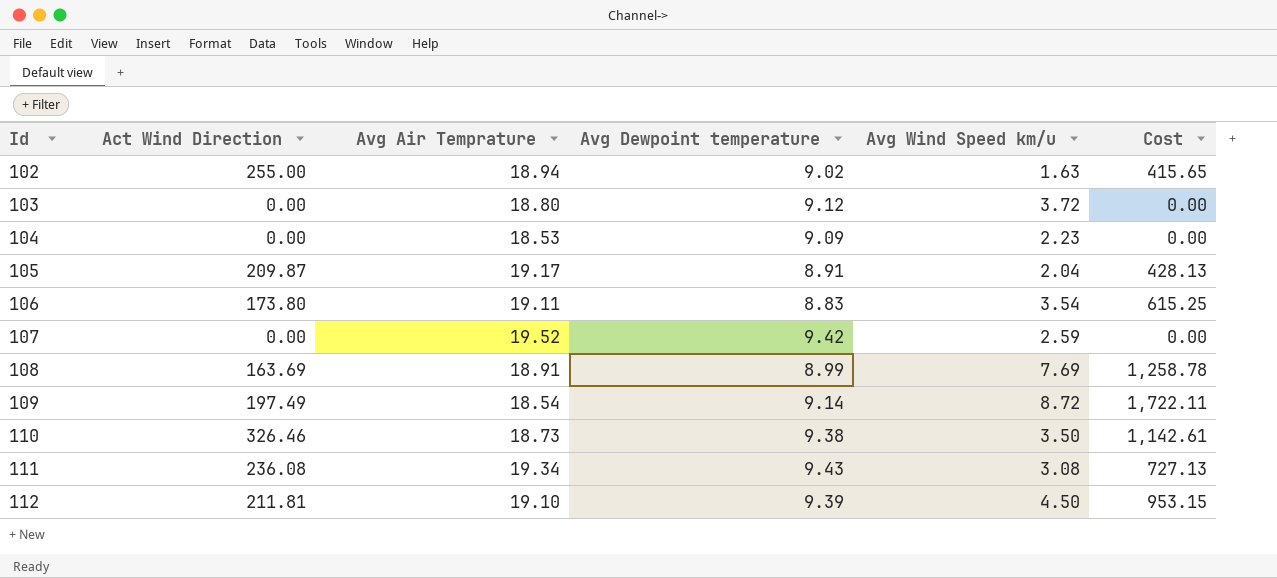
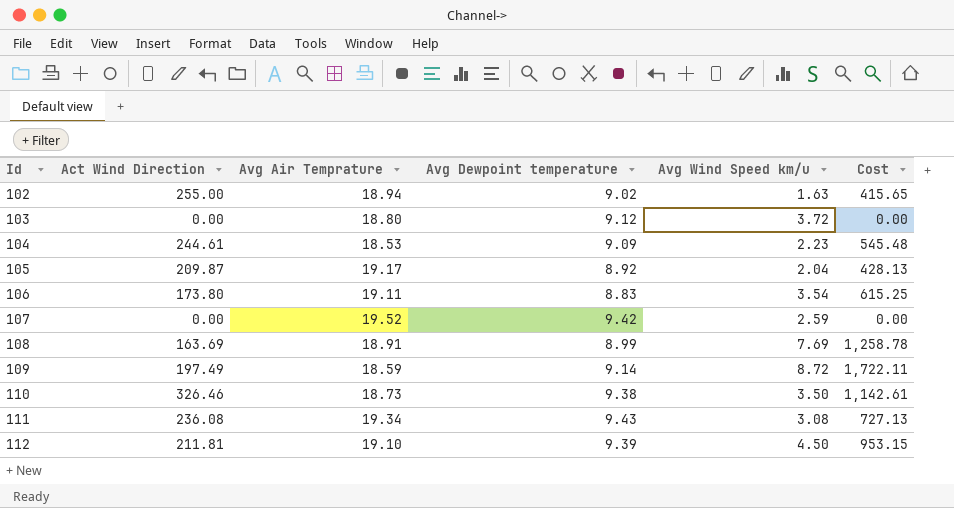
104 | Act Wind Direction: 0.00 -> 244.61
104 | Cost: 0.00 -> 545.48
105 | Avg Dewpoint temperature: 8.91 -> 8.92
109 | Avg Air Temprature: 18.54 -> 18.59

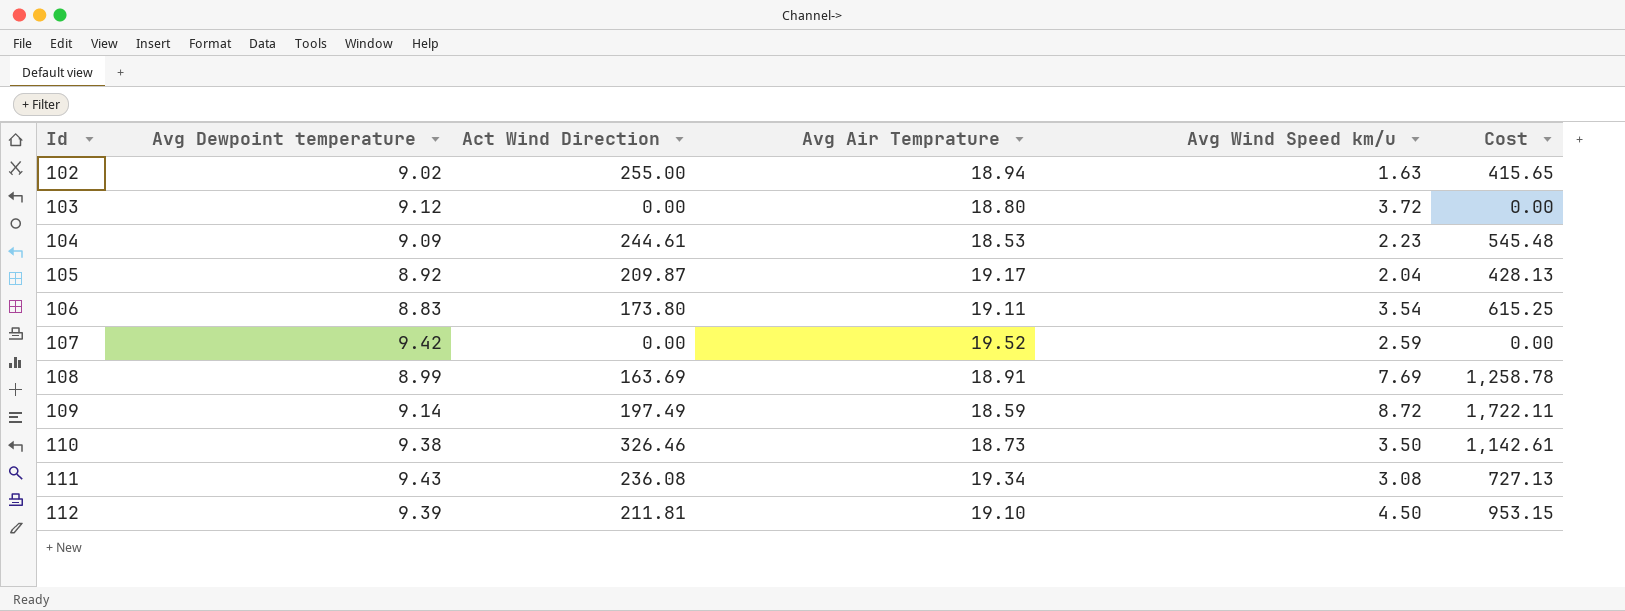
column Avg Dewpoint temperature | position: 4 -> 2

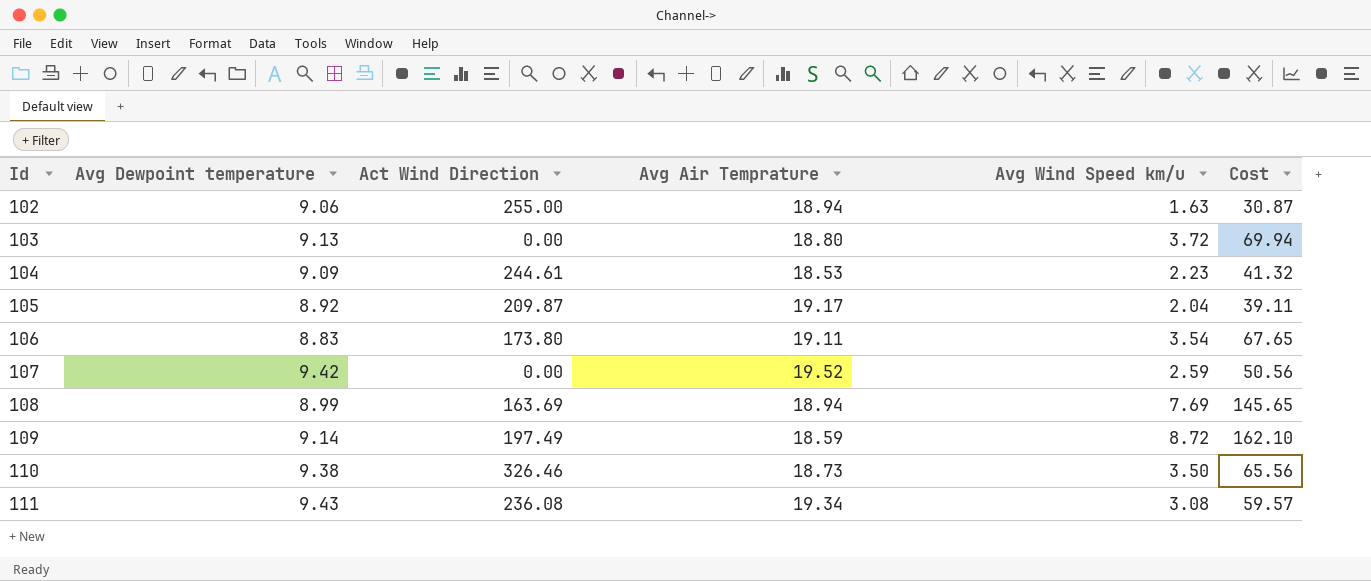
column Cost | formula: [Act Wind Direction] * [Avg Wind Speed km/u] -> [Avg Air Temprature] * [Avg Wind Speed km/u]
row 112: 9.39 | 211.81 | 19.10 | 4.50 | 953.15 -> none
102 | Avg Dewpoint temperature: 9.02 -> 9.06
103 | Avg Dewpoint temperature: 9.12 -> 9.13
108 | Avg Air Temprature: 18.91 -> 18.94

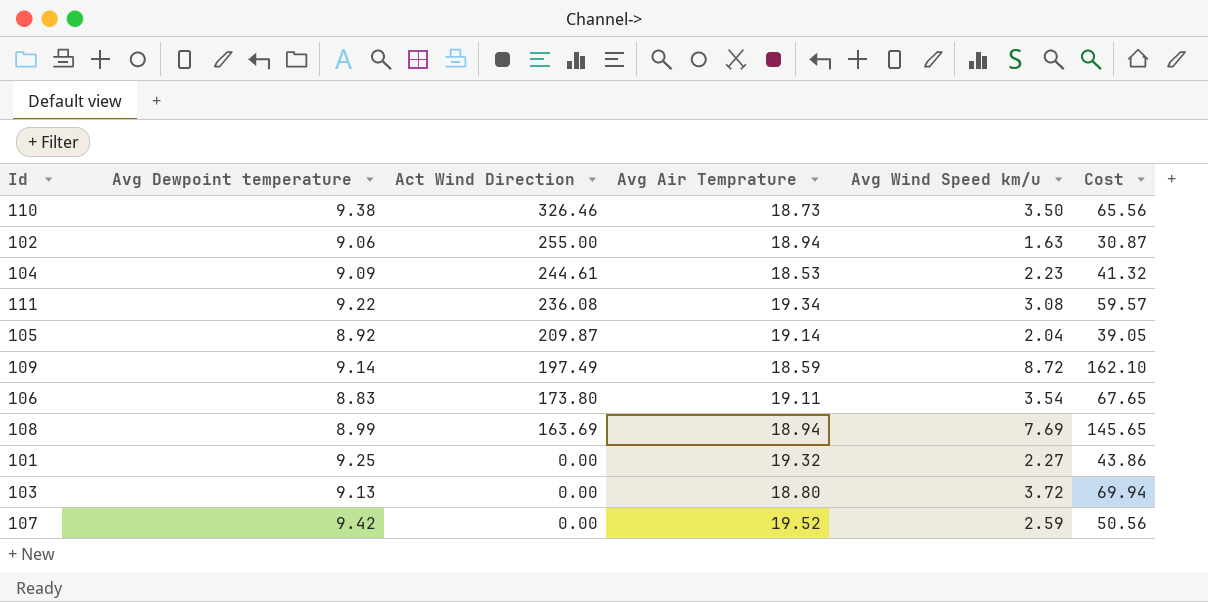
row order: Id ascending -> Act Wind Direction descending
111 | Avg Dewpoint temperature: 9.43 -> 9.22
105 | Avg Air Temprature: 19.17 -> 19.14
105 | Cost: 39.11 -> 39.05
row 101: none -> 9.25 | 0.00 | 19.32 | 2.27 | 43.86

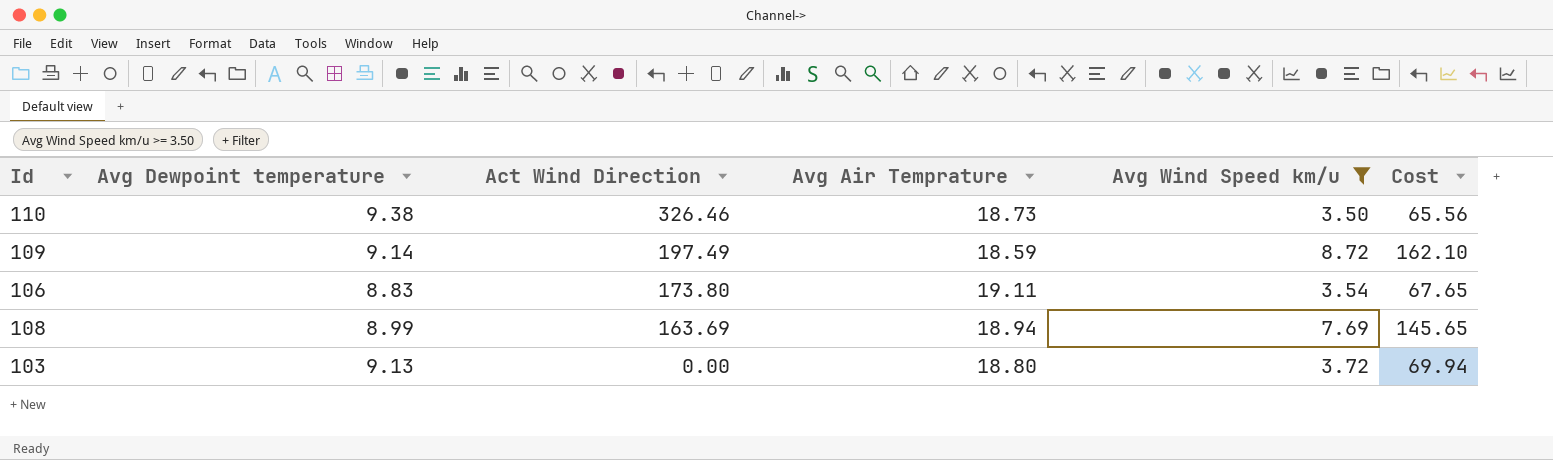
filter: none -> Avg Wind Speed km/u >= 3.50

